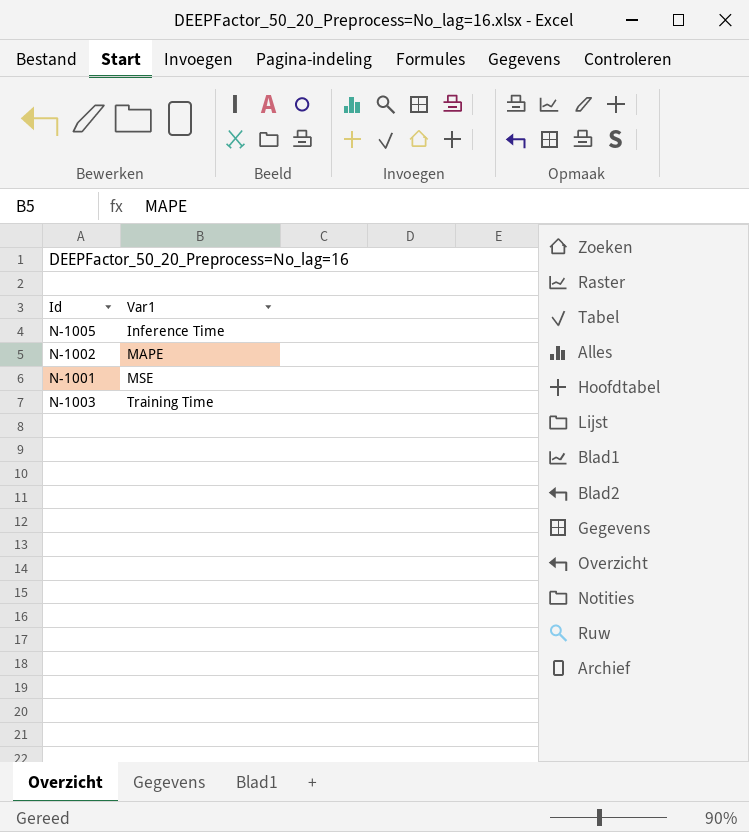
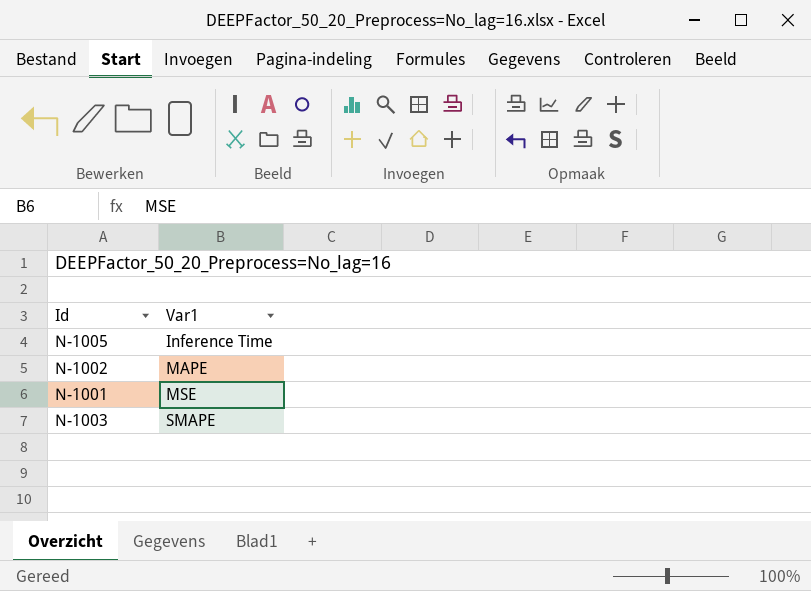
N-1003 | Var1: Training Time -> SMAPE

